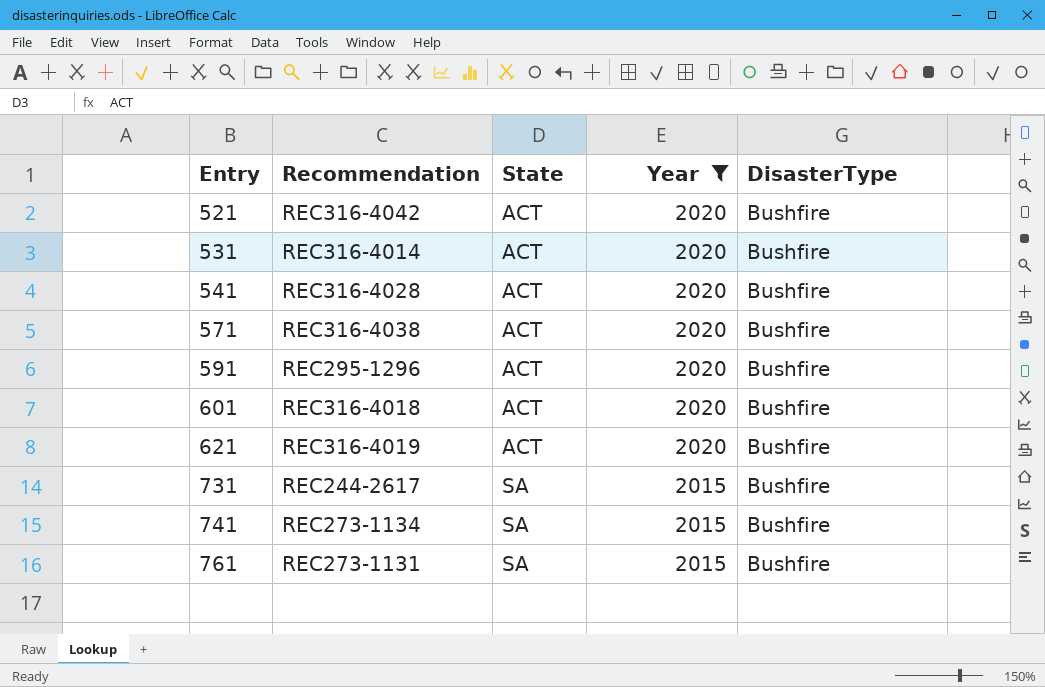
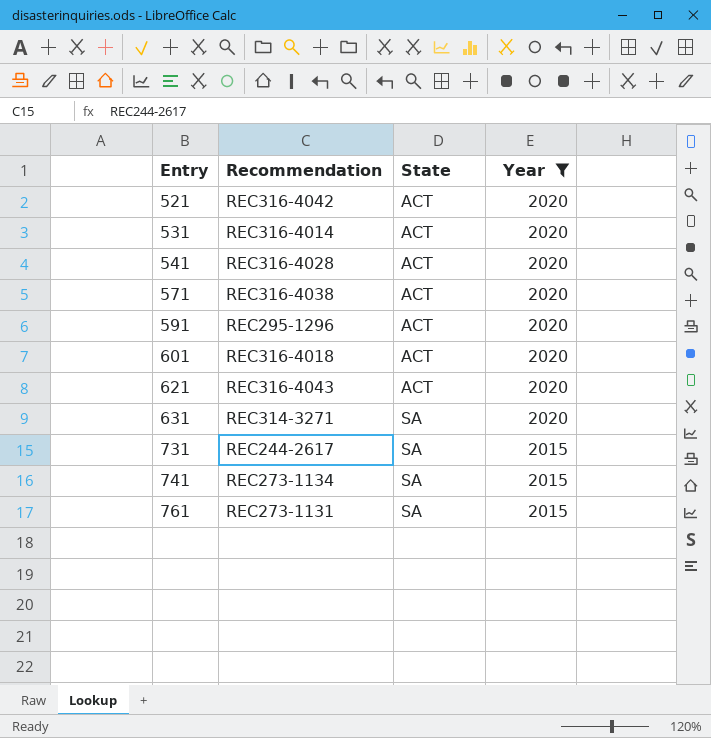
column DisasterType | position: 5 -> none
621 | Recommendation: REC316-4019 -> REC316-4043
row 631: none -> REC314-3271 | SA | 2020

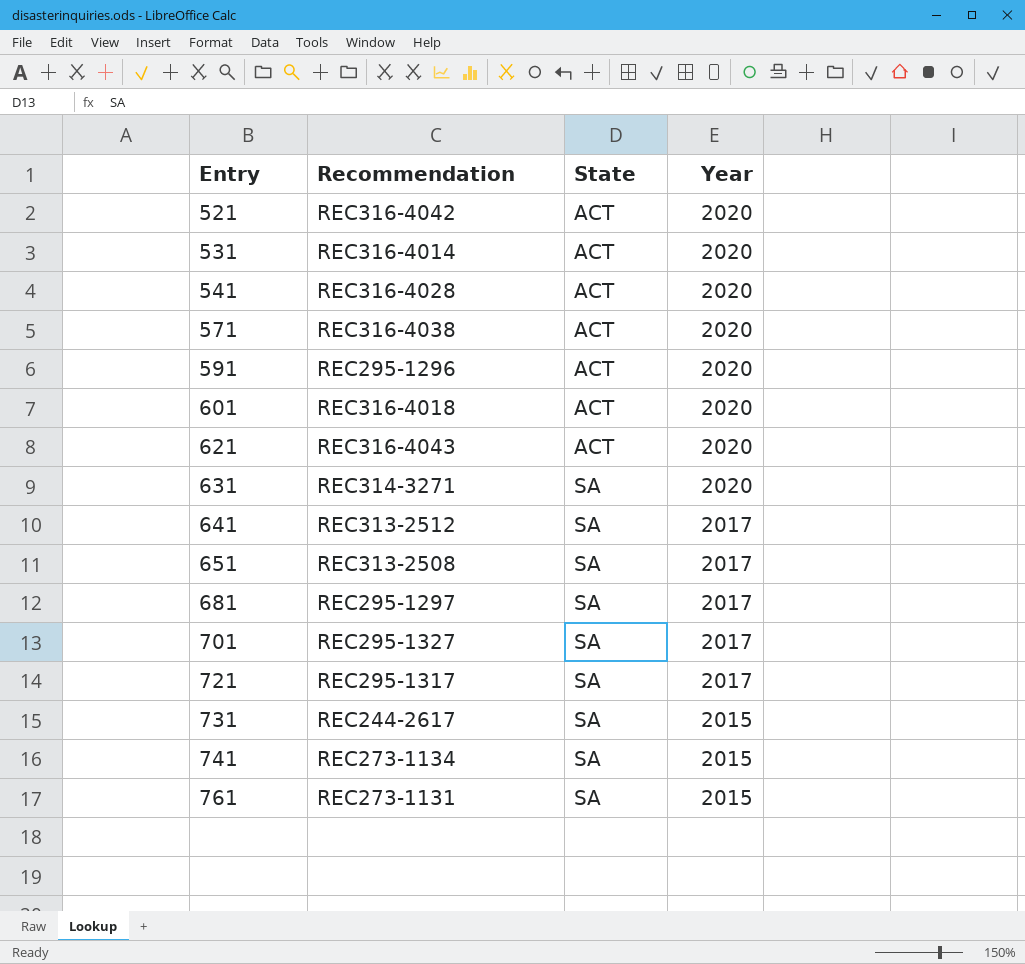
filter: Year != 2017 -> none

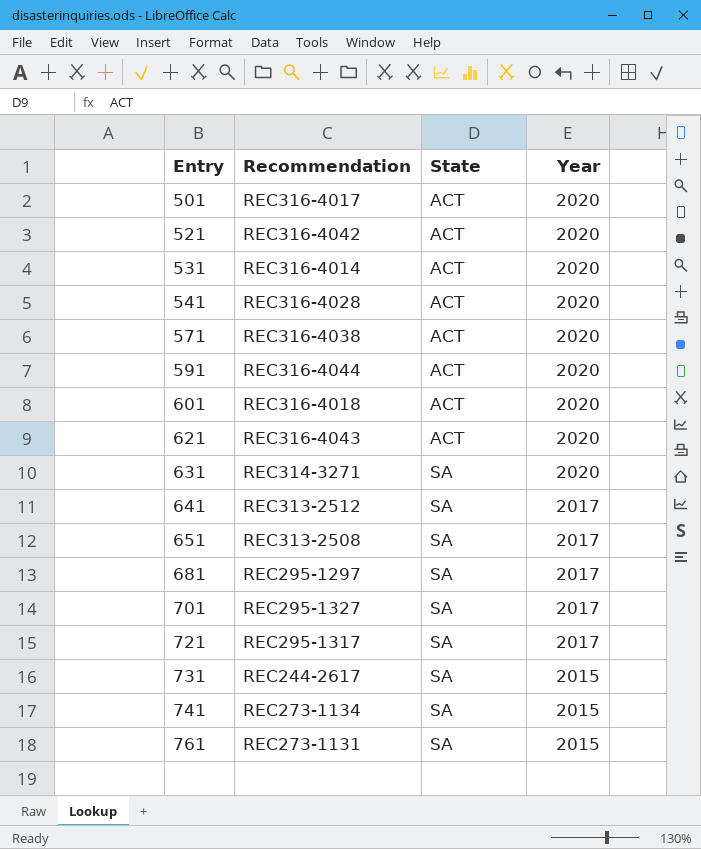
row 501: none -> REC316-4017 | ACT | 2020
591 | Recommendation: REC295-1296 -> REC316-4044

